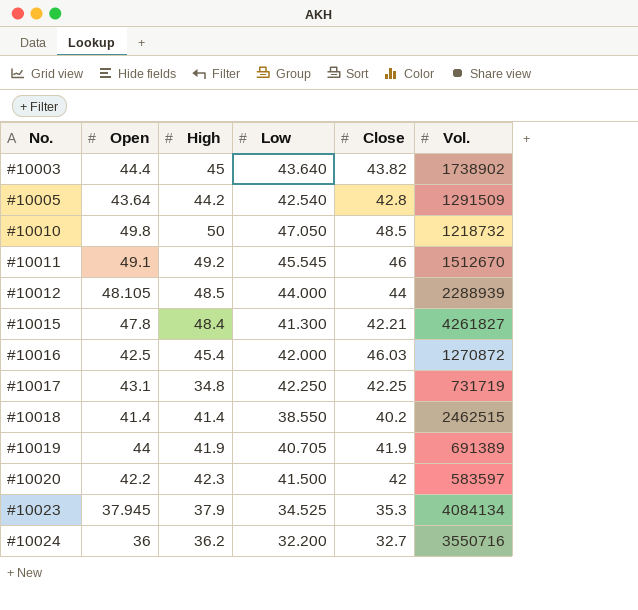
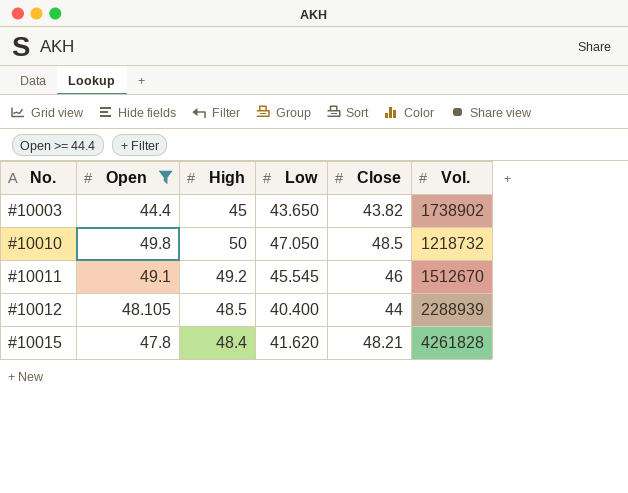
filter: none -> Open >= 44.4
#10003 | Low: 43.640 -> 43.650
#10012 | Low: 44.000 -> 40.400
#10015 | Low: 41.300 -> 41.620
#10015 | Close: 42.21 -> 48.21
#10015 | Vol.: 4261827 -> 4261828

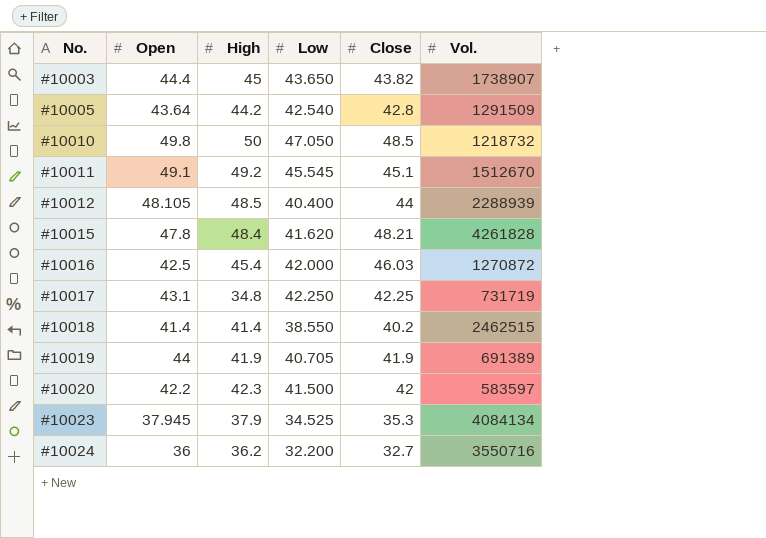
filter: Open >= 44.4 -> none
#10003 | Vol.: 1738902 -> 1738907
#10011 | Close: 46 -> 45.1

